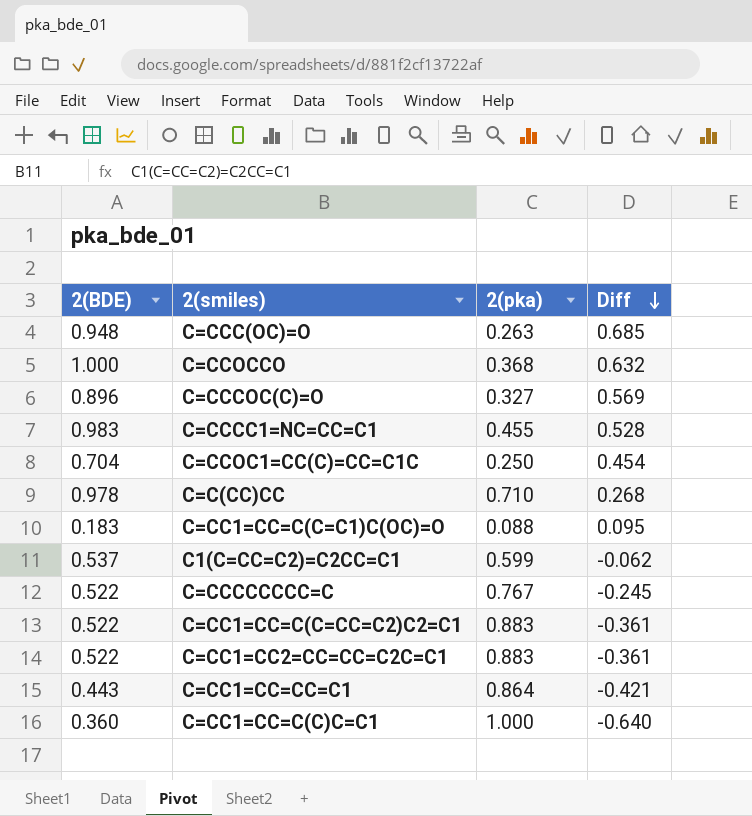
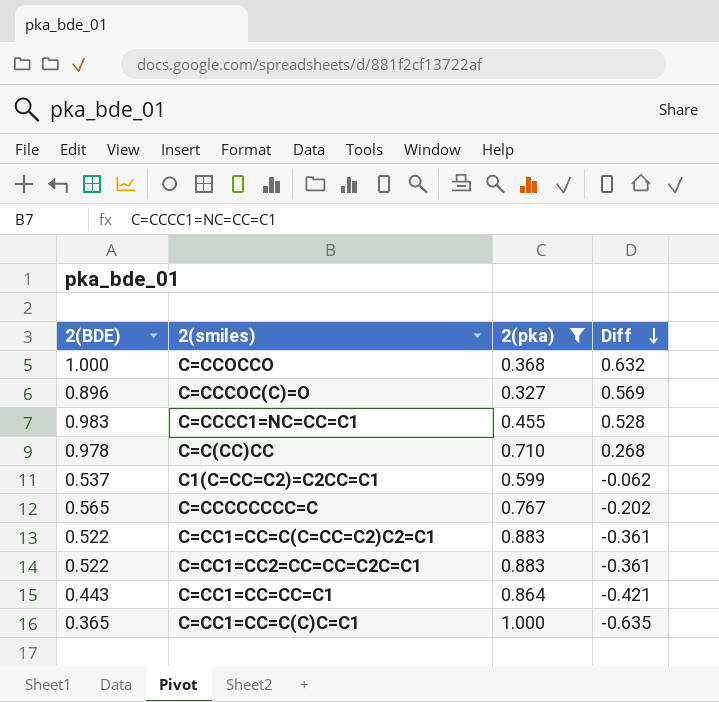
filter: none -> 2(pka) >= 0.327
C=CCCCCCCC=C | 2(BDE): 0.522 -> 0.565
C=CCCCCCCC=C | Diff: -0.245 -> -0.202
C=CC1=CC=C(C)C=C1 | 2(BDE): 0.360 -> 0.365
C=CC1=CC=C(C)C=C1 | Diff: -0.640 -> -0.635

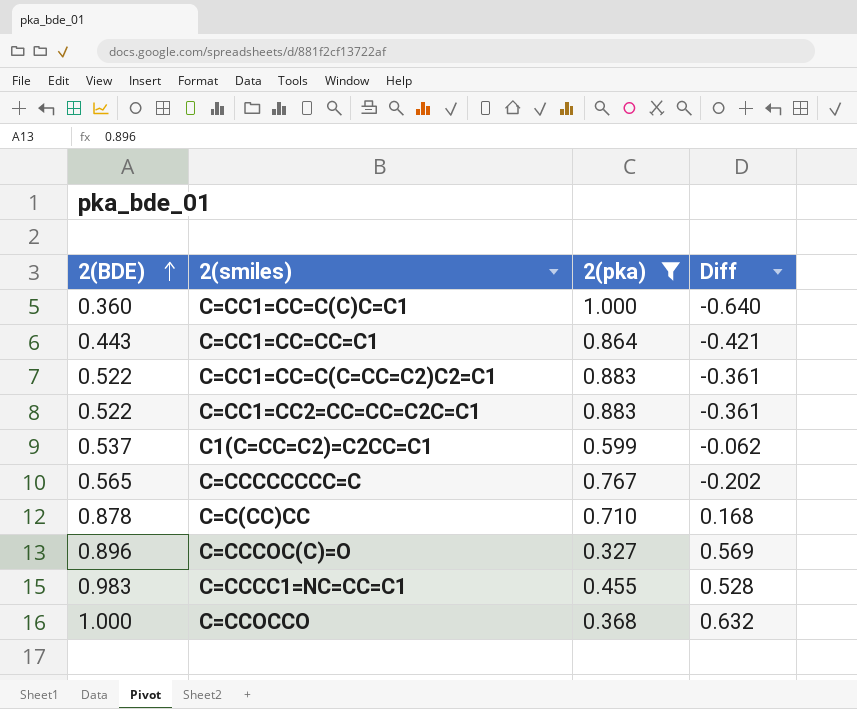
row order: Diff descending -> 2(BDE) ascending
C=CC1=CC=C(C)C=C1 | 2(BDE): 0.365 -> 0.360
C=CC1=CC=C(C)C=C1 | Diff: -0.635 -> -0.640
C=C(CC)CC | 2(BDE): 0.978 -> 0.878
C=C(CC)CC | Diff: 0.268 -> 0.168

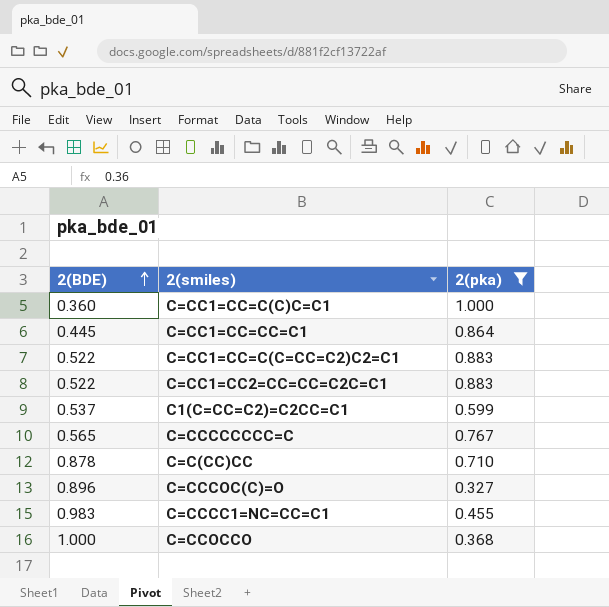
column Diff | formula: [2(BDE)] - [2(pka)] -> none
C=CC1=CC=CC=C1 | 2(BDE): 0.443 -> 0.445

